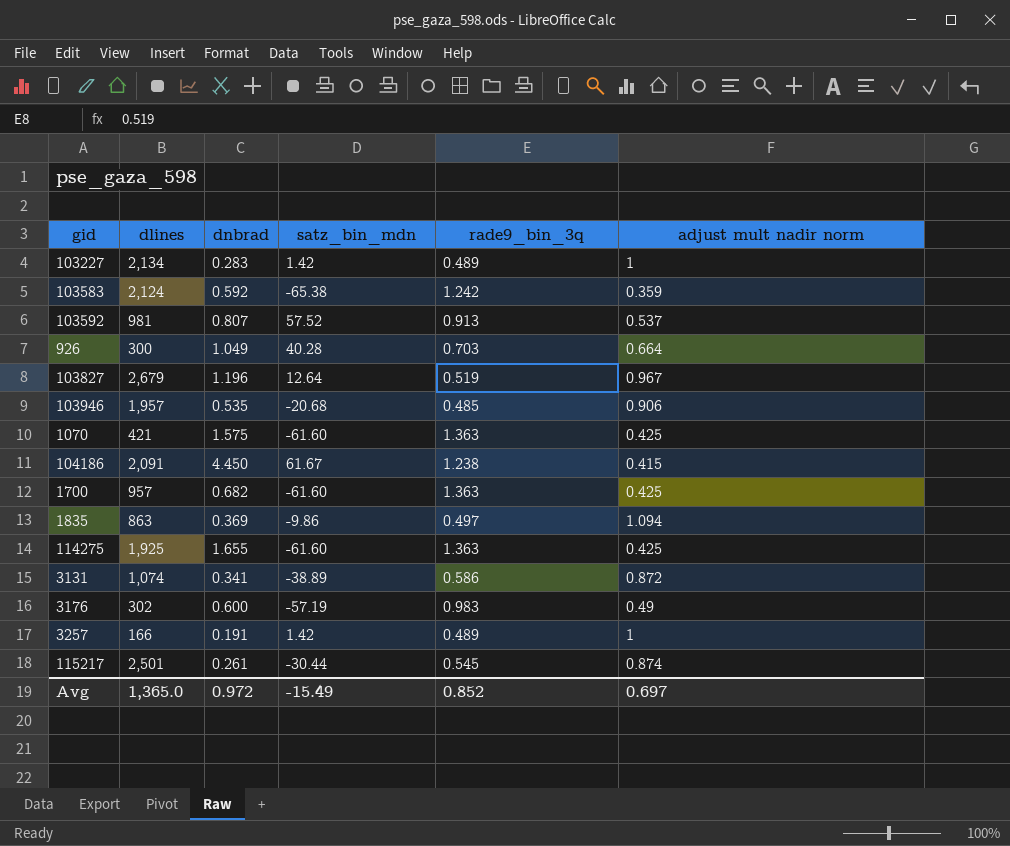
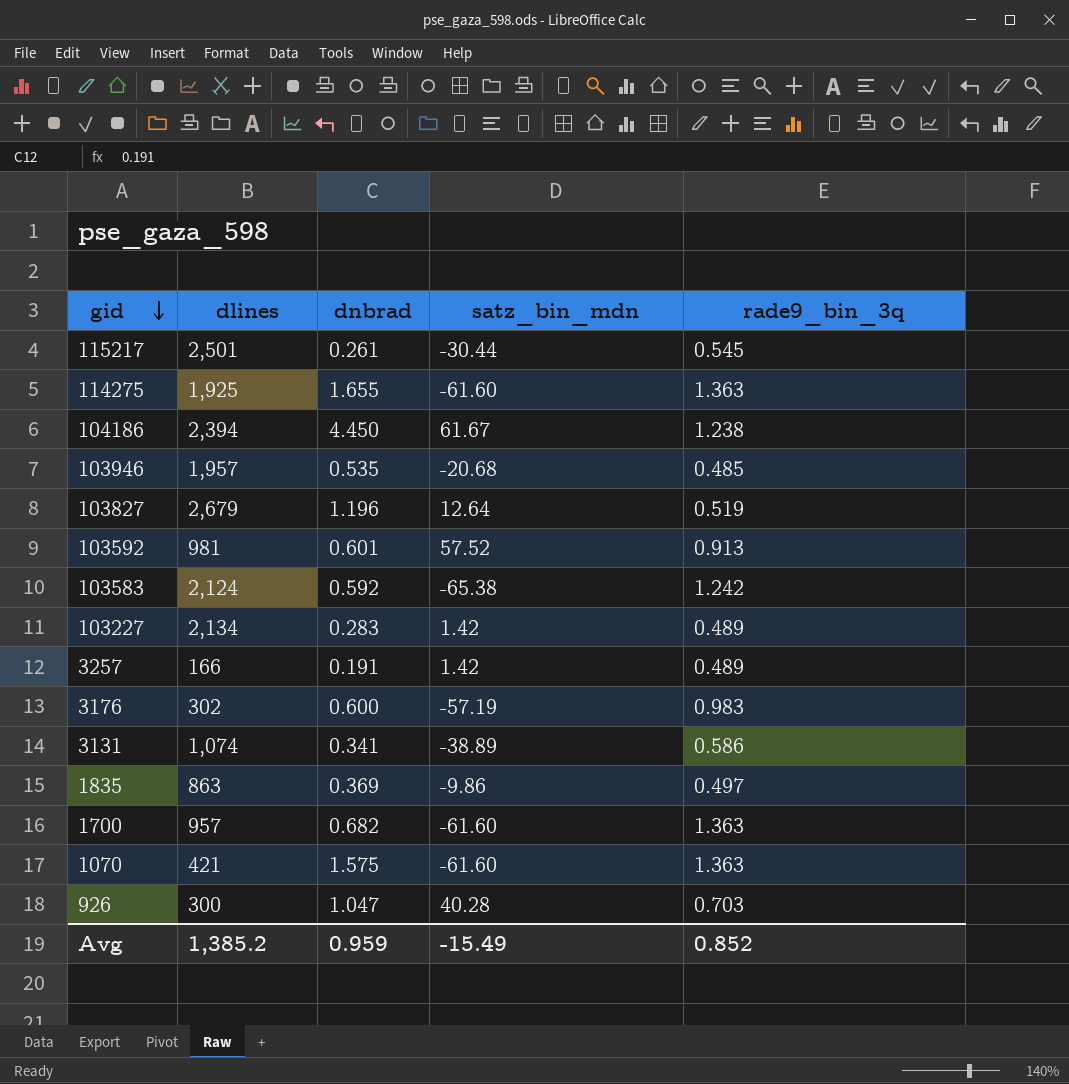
row order: none -> gid descending
column adjust mult nadir norm | position: 6 -> none
104186 | dlines: 2,091 -> 2,394
103592 | dnbrad: 0.807 -> 0.601
926 | dnbrad: 1.049 -> 1.047
Avg | dlines: 1,365.0 -> 1,385.2
Avg | dnbrad: 0.972 -> 0.959

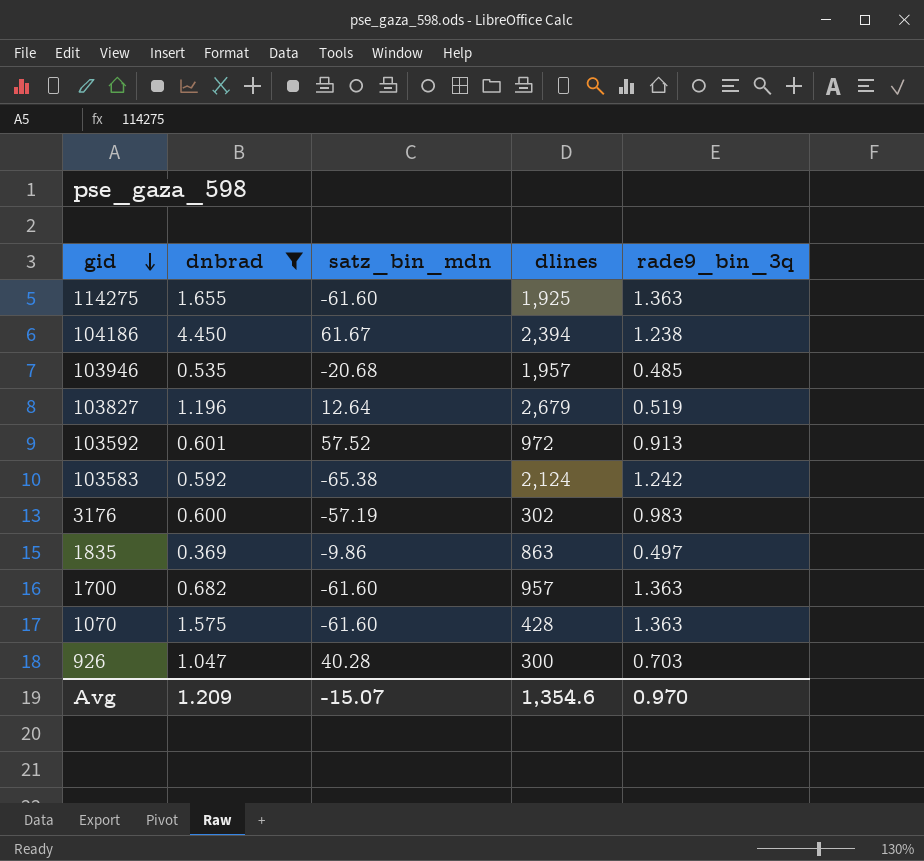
filter: none -> dnbrad >= 0.369
column dlines | position: 2 -> 4
103592 | dlines: 981 -> 972
1070 | dlines: 421 -> 428
Avg | dnbrad: 0.959 -> 1.209
Avg | satz_bin_mdn: -15.49 -> -15.07
Avg | dlines: 1,385.2 -> 1,354.6
Avg | rade9_bin_3q: 0.852 -> 0.970

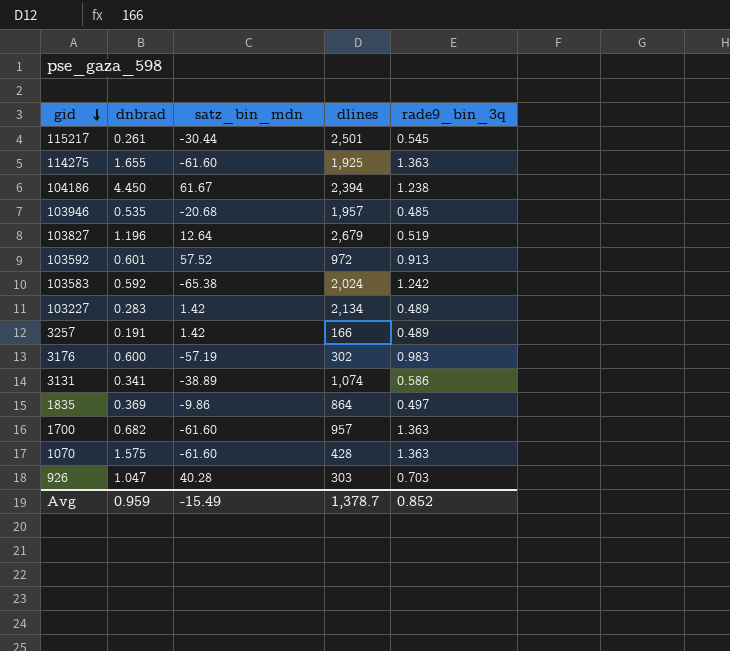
filter: dnbrad >= 0.369 -> none
103583 | dlines: 2,124 -> 2,024
1835 | dlines: 863 -> 864
926 | dlines: 300 -> 303
Avg | dnbrad: 1.209 -> 0.959
Avg | satz_bin_mdn: -15.07 -> -15.49
Avg | dlines: 1,354.6 -> 1,378.7
Avg | rade9_bin_3q: 0.970 -> 0.852

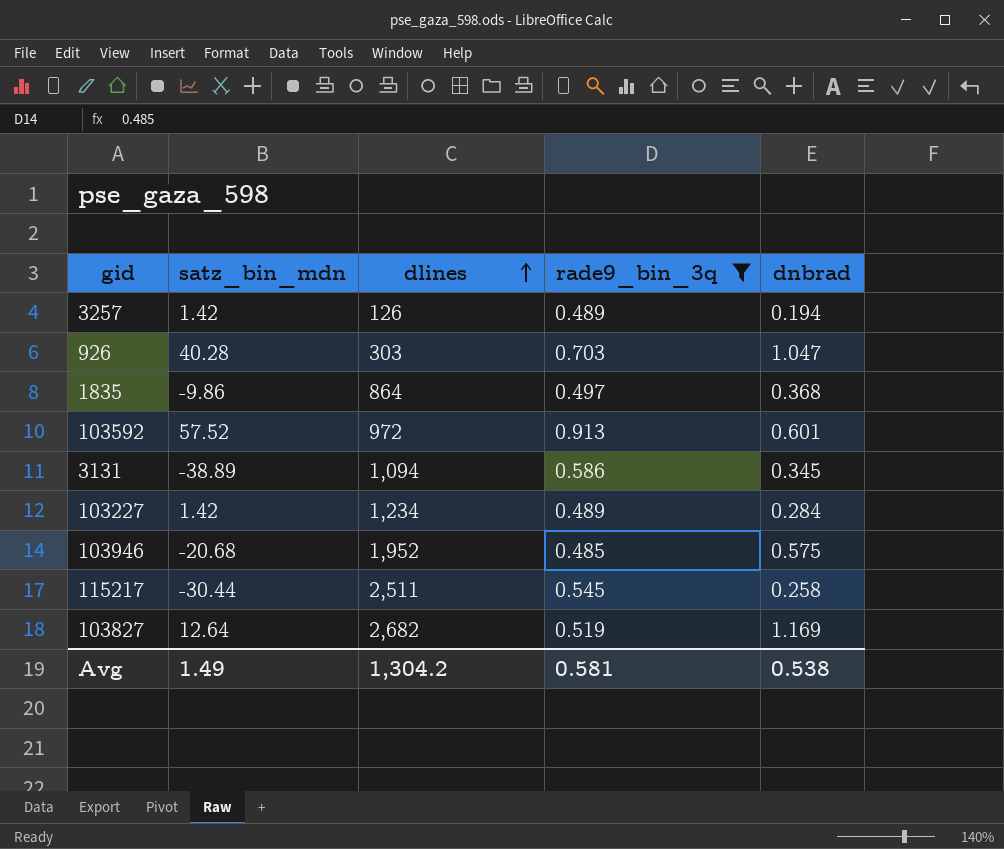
filter: none -> rade9_bin_3q <= 0.913
row order: gid descending -> dlines ascending
column dnbrad | position: 2 -> 5
3257 | dlines: 166 -> 126
3257 | dnbrad: 0.191 -> 0.194
1835 | dnbrad: 0.369 -> 0.368
3131 | dlines: 1,074 -> 1,094
3131 | dnbrad: 0.341 -> 0.345
103227 | dlines: 2,134 -> 1,234
103227 | dnbrad: 0.283 -> 0.284
103946 | dlines: 1,957 -> 1,952
103946 | dnbrad: 0.535 -> 0.575
115217 | dlines: 2,501 -> 2,511
115217 | dnbrad: 0.261 -> 0.258
103827 | dlines: 2,679 -> 2,682
103827 | dnbrad: 1.196 -> 1.169
Avg | satz_bin_mdn: -15.49 -> 1.49
Avg | dlines: 1,378.7 -> 1,304.2
Avg | rade9_bin_3q: 0.852 -> 0.581
Avg | dnbrad: 0.959 -> 0.538

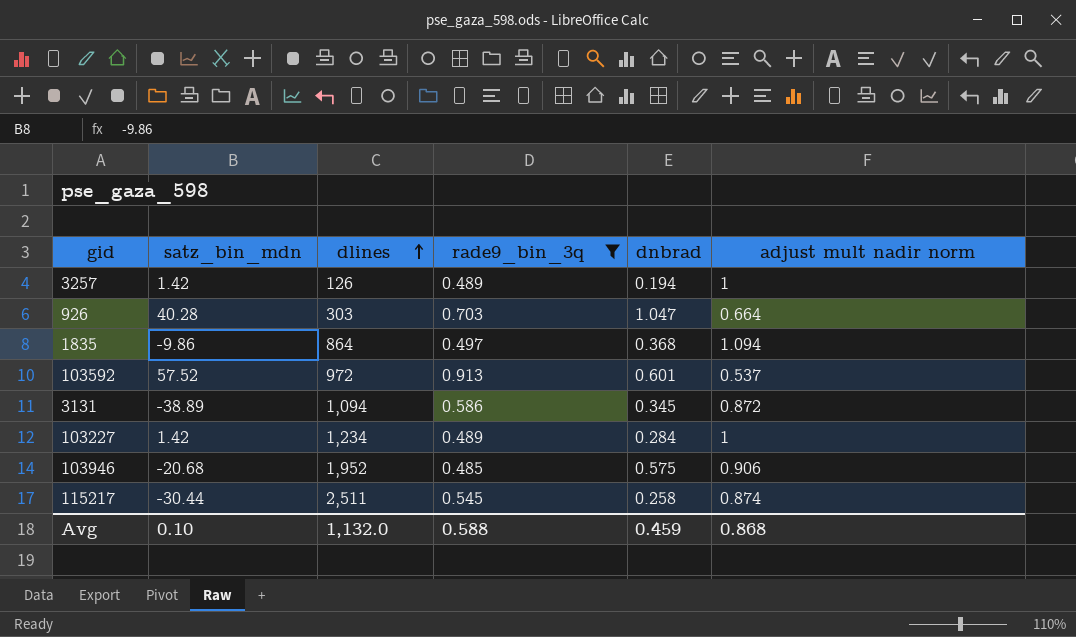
column adjust mult nadir norm | position: none -> 6
row 103827: 12.64 | 2,682 | 0.519 | 1.169 -> none
Avg | satz_bin_mdn: 1.49 -> 0.10
Avg | dlines: 1,304.2 -> 1,132.0
Avg | rade9_bin_3q: 0.581 -> 0.588
Avg | dnbrad: 0.538 -> 0.459

